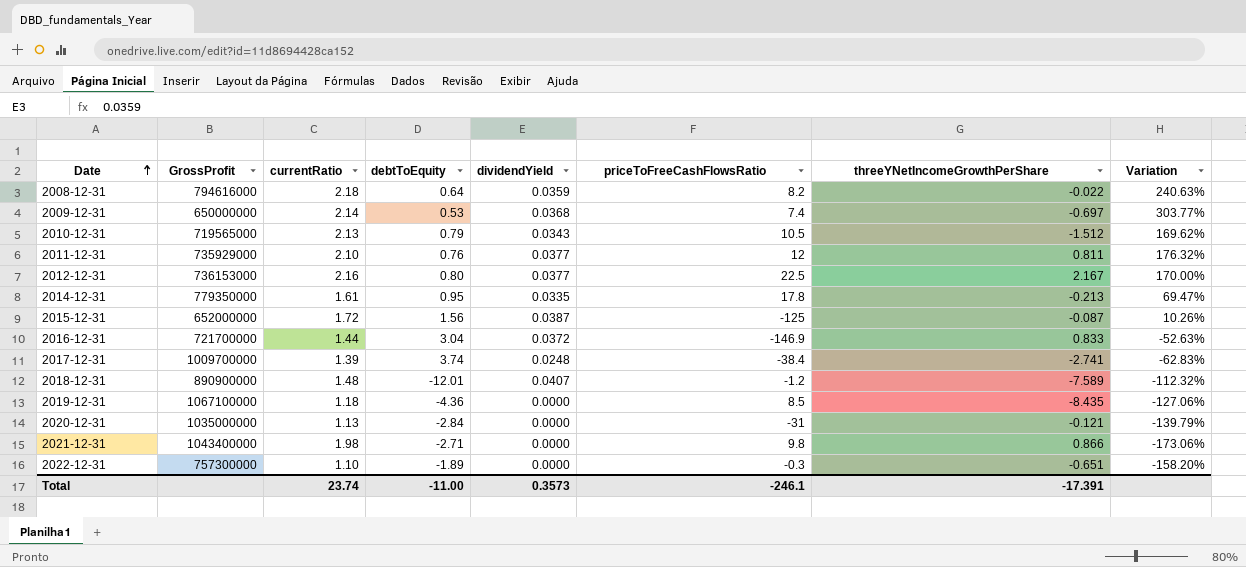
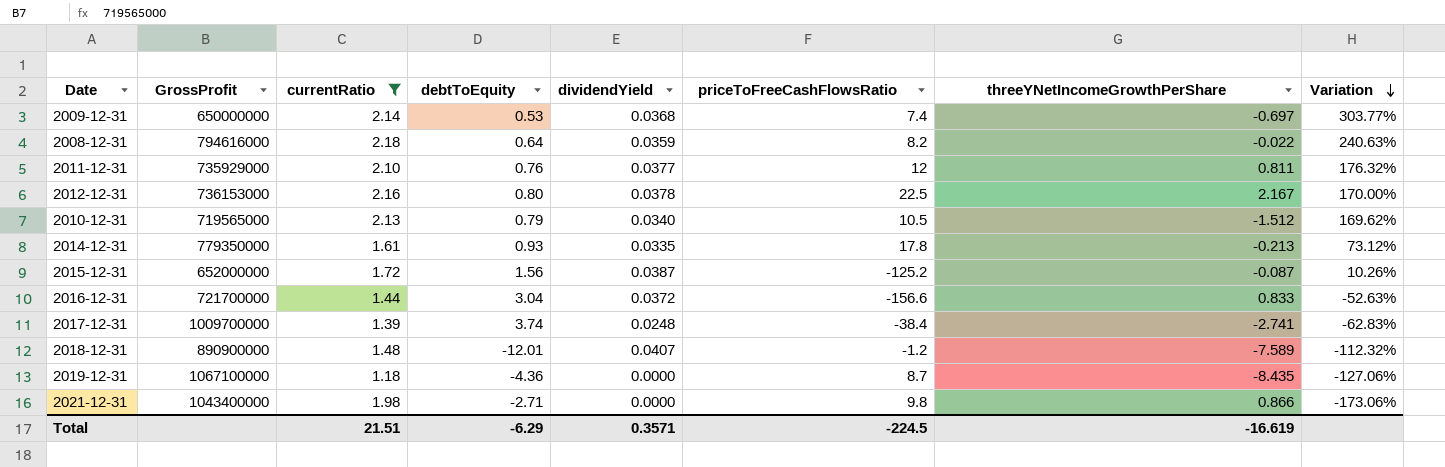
filter: none -> currentRatio >= 1.18
row order: Date ascending -> Variation descending
2012-12-31 | dividendYield: 0.0377 -> 0.0378
2010-12-31 | dividendYield: 0.0343 -> 0.0340
2014-12-31 | debtToEquity: 0.95 -> 0.93
2014-12-31 | Variation: 69.47% -> 73.12%
2015-12-31 | priceToFreeCashFlowsRatio: -125 -> -125.2
2016-12-31 | priceToFreeCashFlowsRatio: -146.9 -> -156.6
2019-12-31 | priceToFreeCashFlowsRatio: 8.5 -> 8.7
Total | currentRatio: 23.74 -> 21.51
Total | debtToEquity: -11.00 -> -6.29
Total | dividendYield: 0.3573 -> 0.3571
Total | priceToFreeCashFlowsRatio: -246.1 -> -224.5
Total | threeYNetIncomeGrowthPerShare: -17.391 -> -16.619

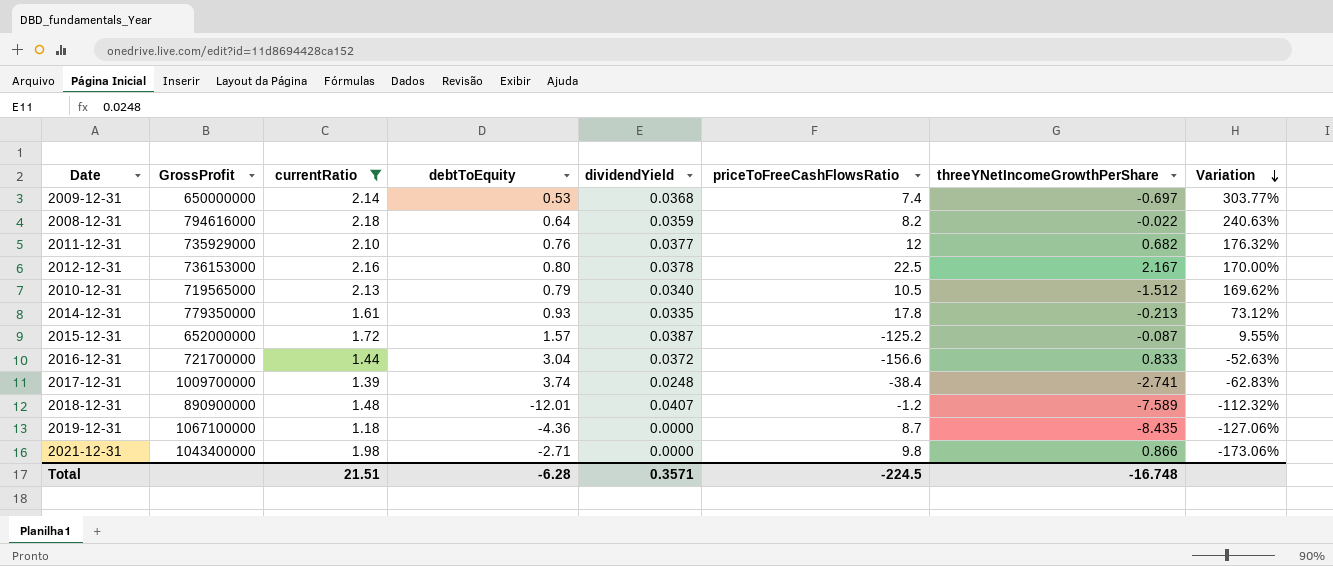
2011-12-31 | threeYNetIncomeGrowthPerShare: 0.811 -> 0.682
2015-12-31 | debtToEquity: 1.56 -> 1.57
2015-12-31 | Variation: 10.26% -> 9.55%
Total | debtToEquity: -6.29 -> -6.28
Total | threeYNetIncomeGrowthPerShare: -16.619 -> -16.748

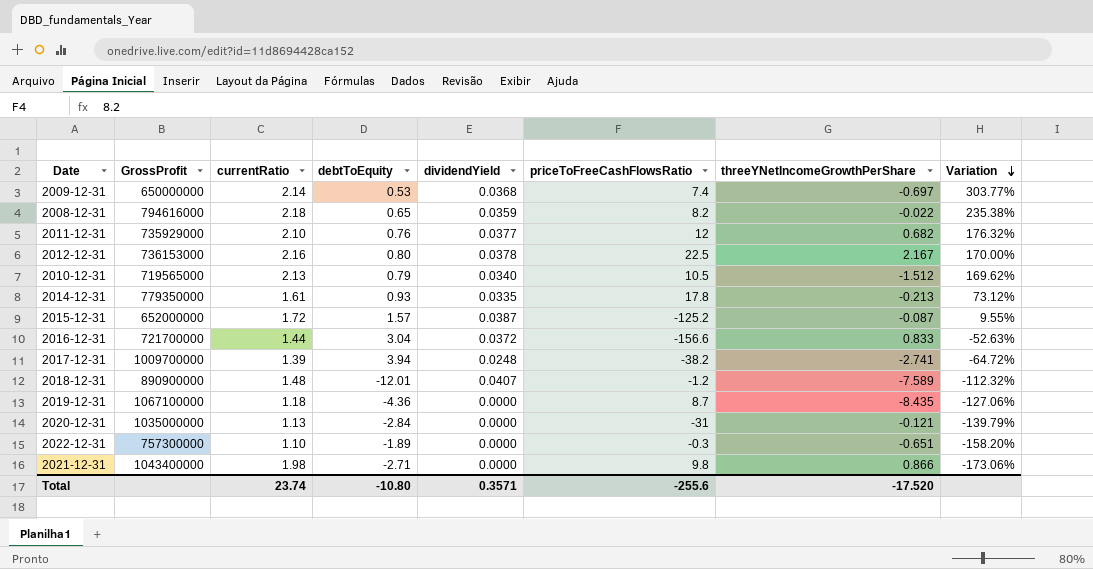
filter: currentRatio >= 1.18 -> none
2008-12-31 | debtToEquity: 0.64 -> 0.65
2008-12-31 | Variation: 240.63% -> 235.38%
2017-12-31 | debtToEquity: 3.74 -> 3.94
2017-12-31 | priceToFreeCashFlowsRatio: -38.4 -> -38.2
2017-12-31 | Variation: -62.83% -> -64.72%
Total | currentRatio: 21.51 -> 23.74
Total | debtToEquity: -6.28 -> -10.80
Total | priceToFreeCashFlowsRatio: -224.5 -> -255.6
Total | threeYNetIncomeGrowthPerShare: -16.748 -> -17.520

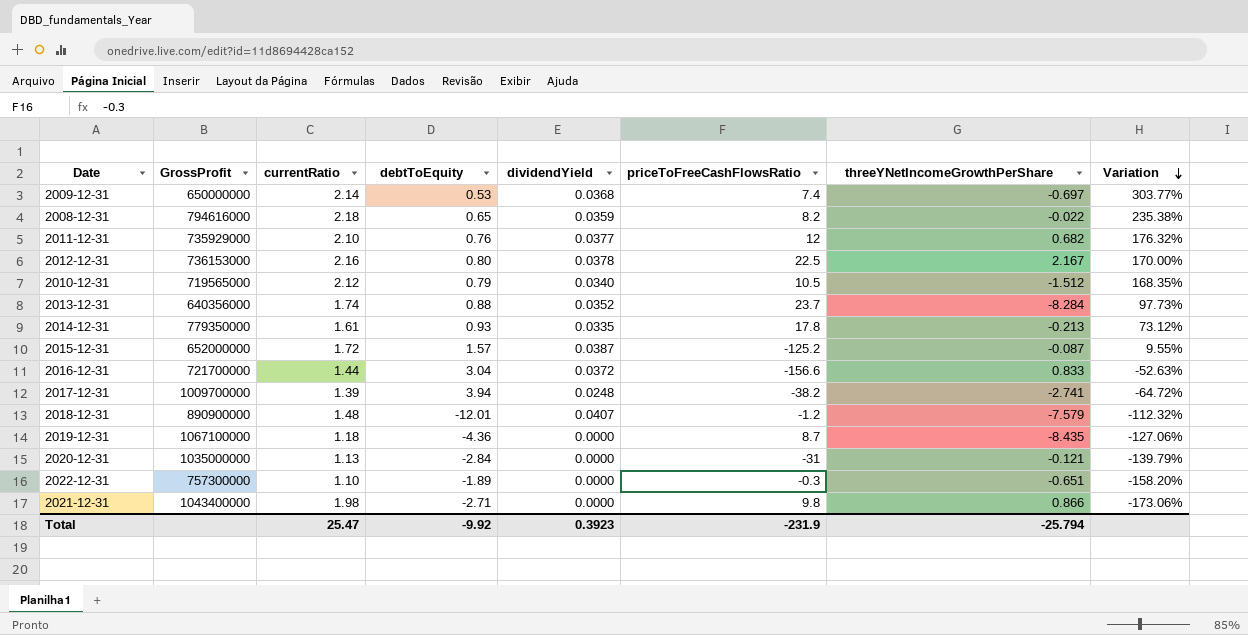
2010-12-31 | currentRatio: 2.13 -> 2.12
2010-12-31 | Variation: 169.62% -> 168.35%
row 2013-12-31: none -> 640356000 | 1.74 | 0.88 | 0.0352 | 23.7 | -8.284 | 97.73%
2018-12-31 | threeYNetIncomeGrowthPerShare: -7.589 -> -7.579
Total | currentRatio: 23.74 -> 25.47
Total | debtToEquity: -10.80 -> -9.92
Total | dividendYield: 0.3571 -> 0.3923
Total | priceToFreeCashFlowsRatio: -255.6 -> -231.9
Total | threeYNetIncomeGrowthPerShare: -17.520 -> -25.794

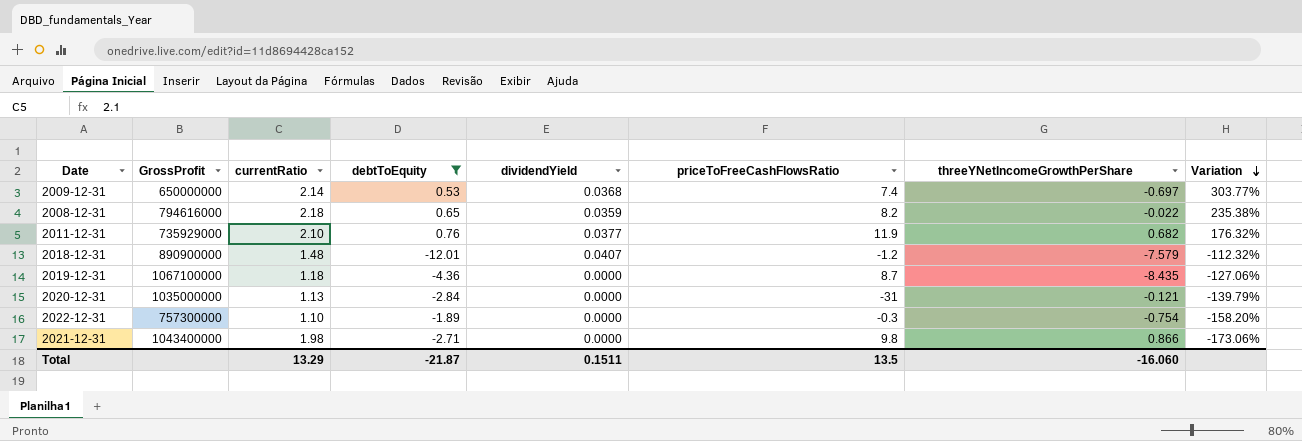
filter: none -> debtToEquity <= 0.76
2011-12-31 | priceToFreeCashFlowsRatio: 12 -> 11.9
2022-12-31 | threeYNetIncomeGrowthPerShare: -0.651 -> -0.754
Total | currentRatio: 25.47 -> 13.29
Total | debtToEquity: -9.92 -> -21.87
Total | dividendYield: 0.3923 -> 0.1511
Total | priceToFreeCashFlowsRatio: -231.9 -> 13.5
Total | threeYNetIncomeGrowthPerShare: -25.794 -> -16.060

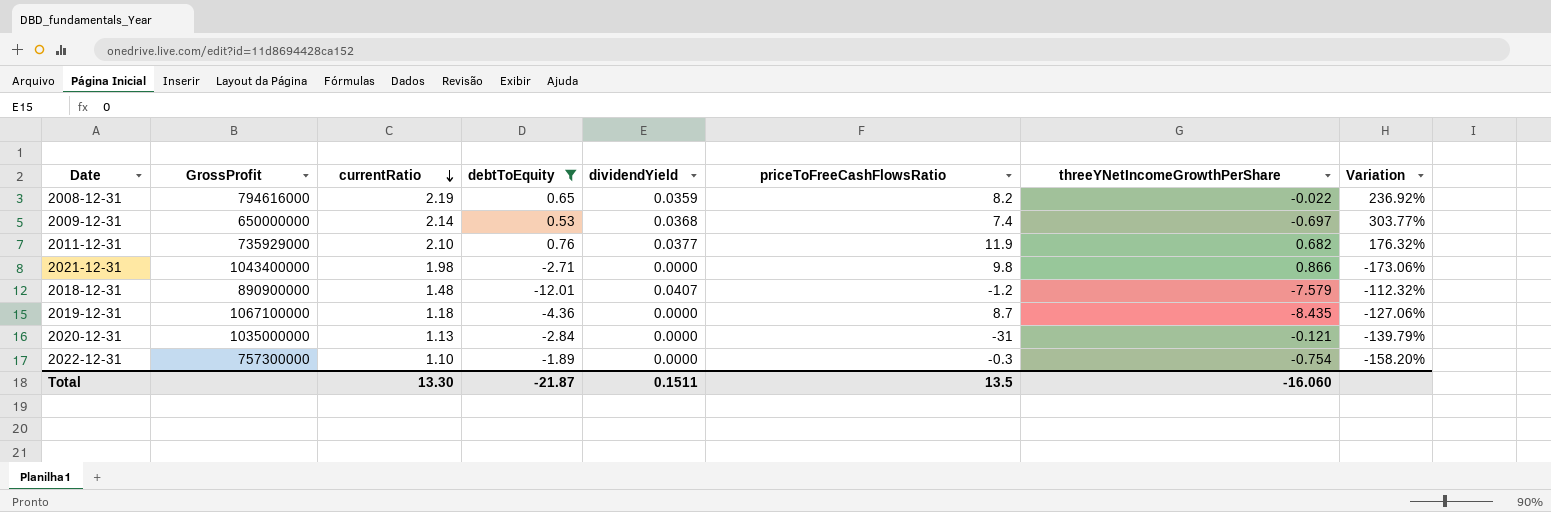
row order: Variation descending -> currentRatio descending
2008-12-31 | currentRatio: 2.18 -> 2.19
2008-12-31 | Variation: 235.38% -> 236.92%
Total | currentRatio: 13.29 -> 13.30

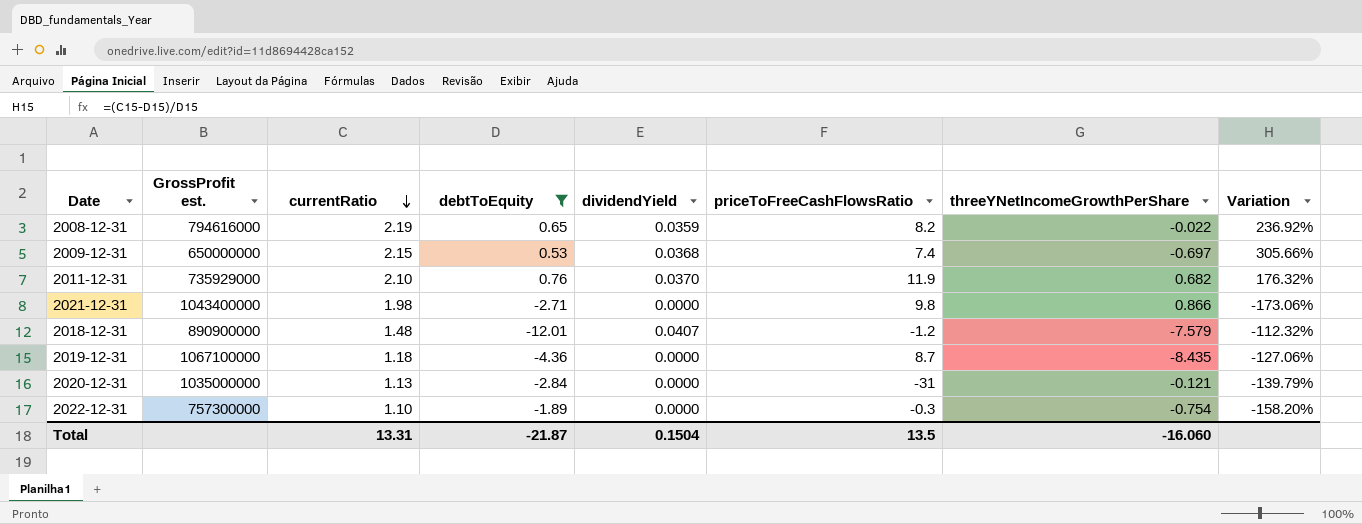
column name: GrossProfit -> GrossProfit est.
2009-12-31 | currentRatio: 2.14 -> 2.15
2009-12-31 | Variation: 303.77% -> 305.66%
2011-12-31 | dividendYield: 0.0377 -> 0.0370
Total | currentRatio: 13.30 -> 13.31
Total | dividendYield: 0.1511 -> 0.1504

